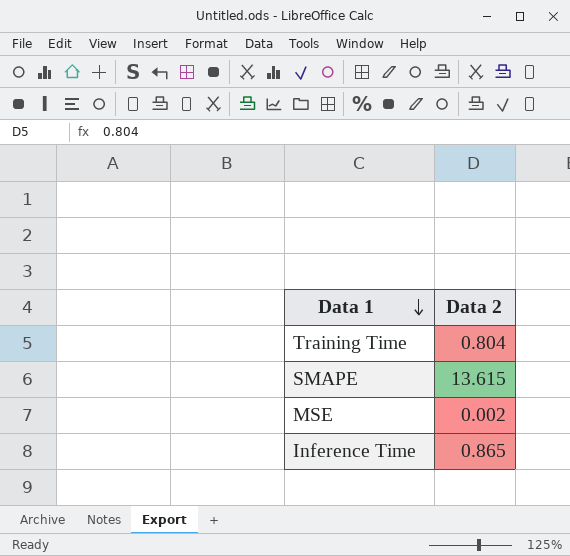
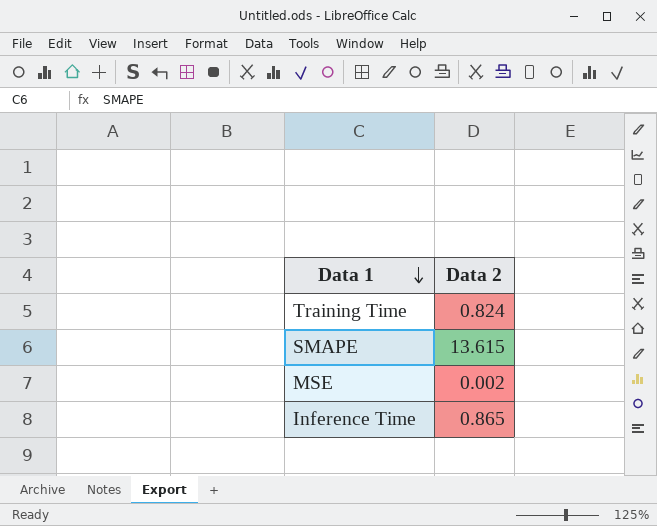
Training Time | Data 2: 0.804 -> 0.824

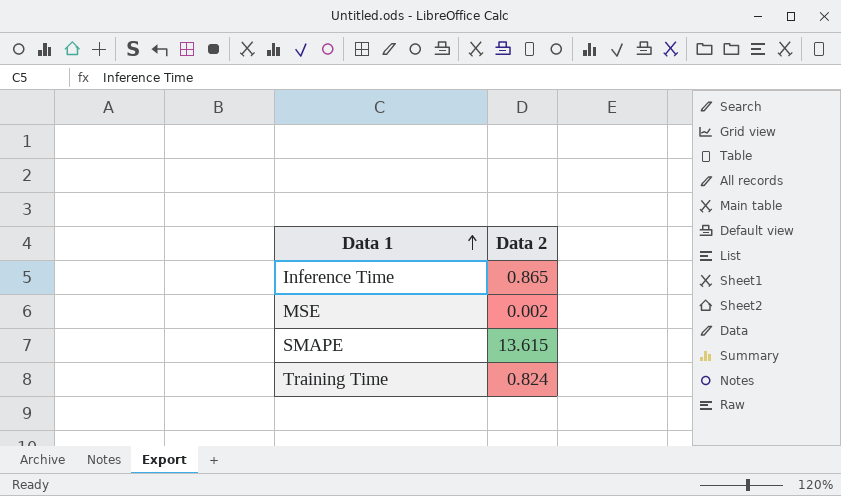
row order: Data 1 descending -> Data 1 ascending

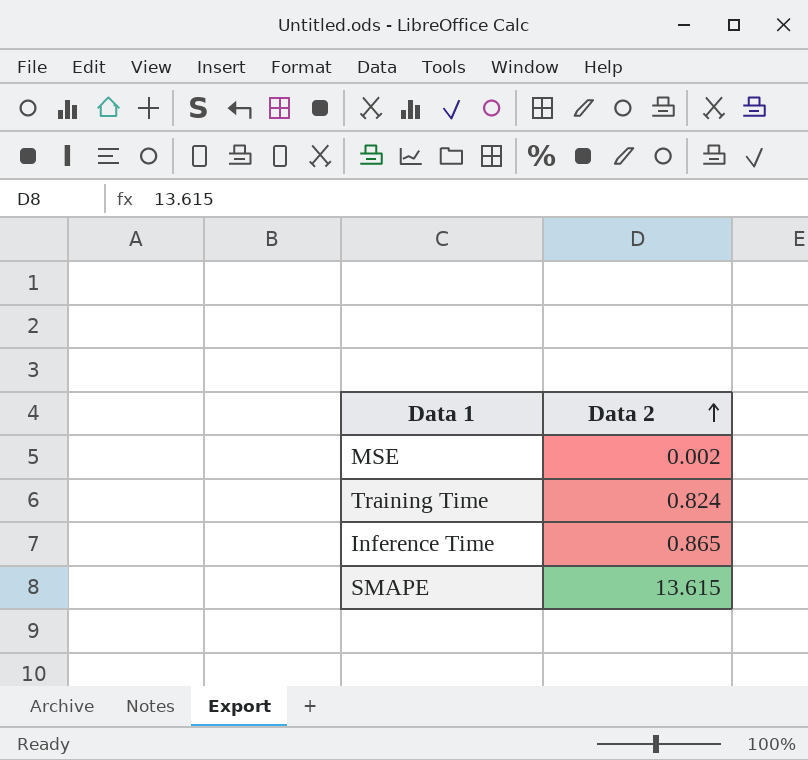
row order: Data 1 ascending -> Data 2 ascending

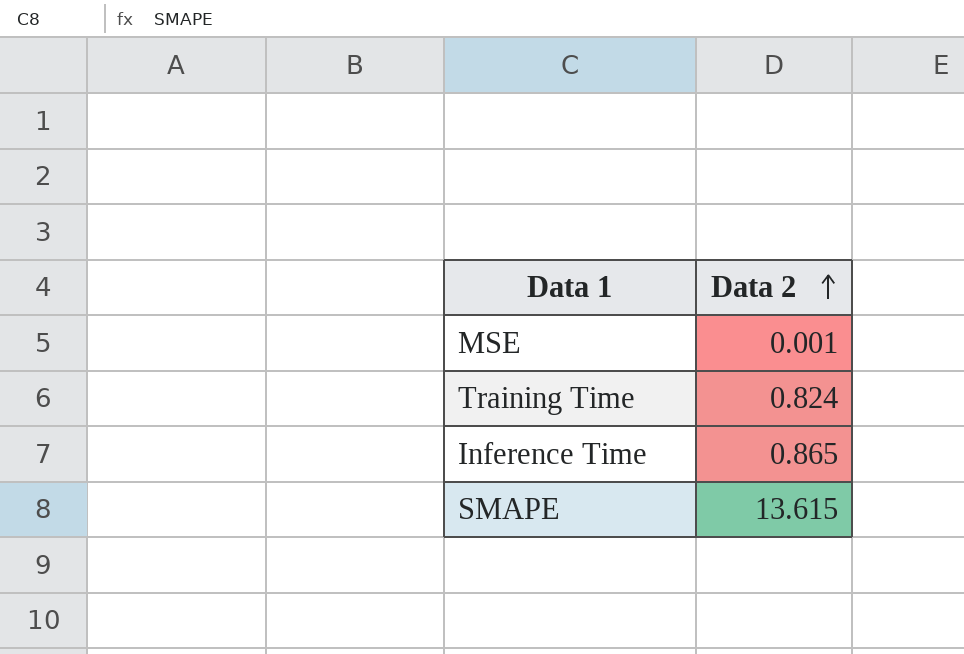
MSE | Data 2: 0.002 -> 0.001

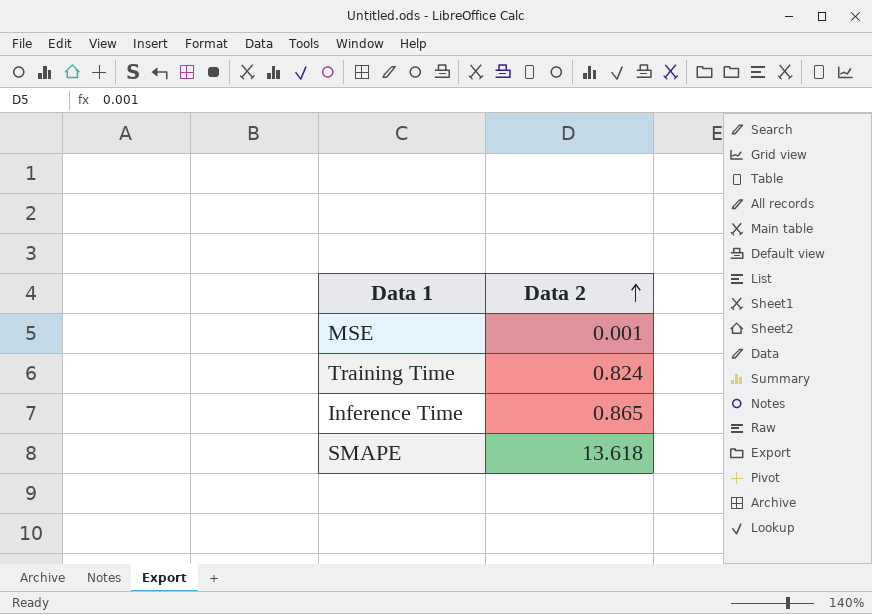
SMAPE | Data 2: 13.615 -> 13.618

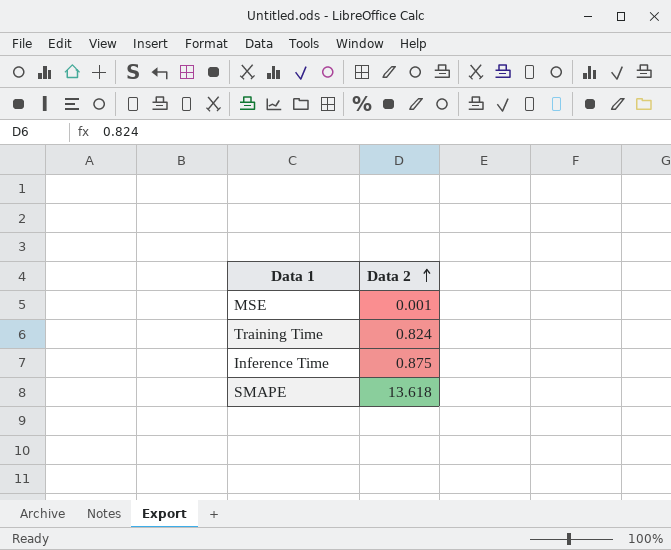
Inference Time | Data 2: 0.865 -> 0.875

